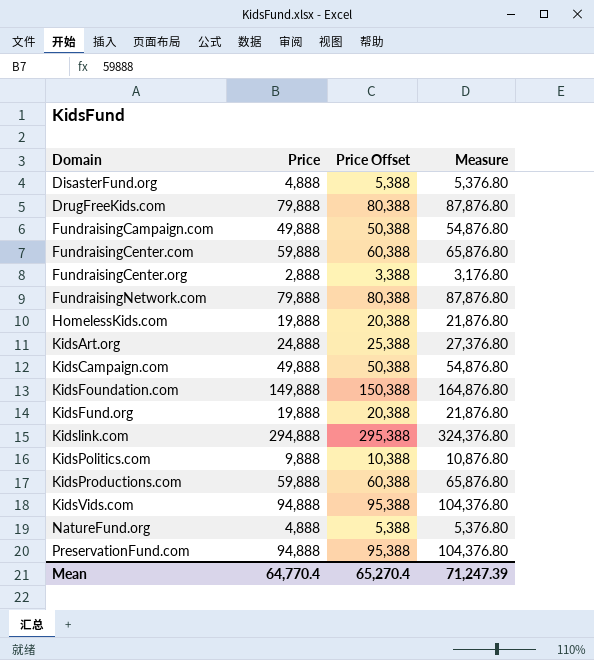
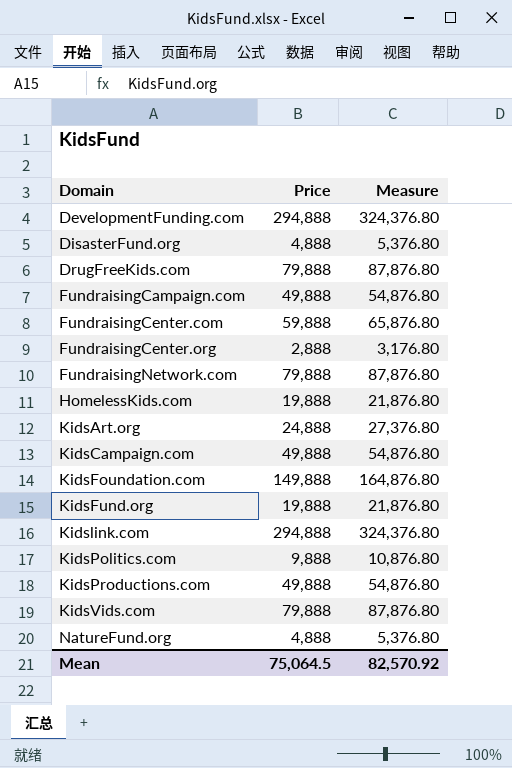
column Price Offset | formula: [Price] + 500 -> none
row PreservationFund.com: 94,888 | 95,388 | 104,376.80 -> none
row DevelopmentFunding.com: none -> 294,888 | 324,376.80
KidsProductions.com | Price: 59,888 -> 49,888
KidsProductions.com | Measure: 65,876.80 -> 54,876.80
KidsVids.com | Price: 94,888 -> 79,888
KidsVids.com | Measure: 104,376.80 -> 87,876.80
Mean | Price: 64,770.4 -> 75,064.5
Mean | Measure: 71,247.39 -> 82,570.92

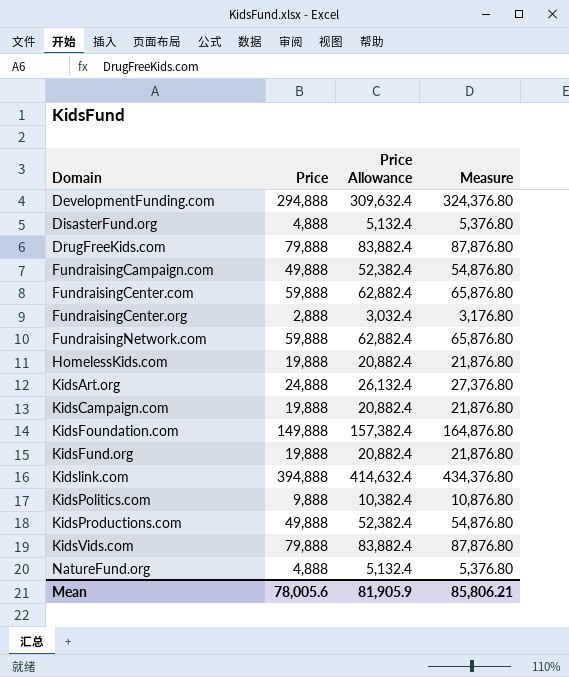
column Price Allowance | formula: none -> [Price] * 1.05
FundraisingNetwork.com | Price: 79,888 -> 59,888
FundraisingNetwork.com | Measure: 87,876.80 -> 65,876.80
KidsCampaign.com | Price: 49,888 -> 19,888
KidsCampaign.com | Measure: 54,876.80 -> 21,876.80
Kidslink.com | Price: 294,888 -> 394,888
Kidslink.com | Measure: 324,376.80 -> 434,376.80
Mean | Price: 75,064.5 -> 78,005.6
Mean | Measure: 82,570.92 -> 85,806.21

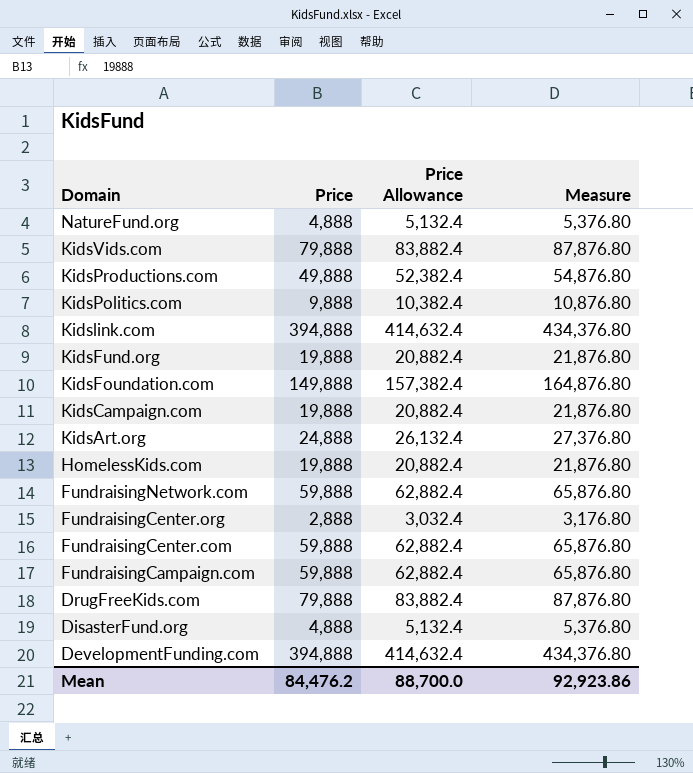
row order: Domain ascending -> Domain descending
FundraisingCampaign.com | Price: 49,888 -> 59,888
FundraisingCampaign.com | Price Allowance: 52,382.4 -> 62,882.4
FundraisingCampaign.com | Measure: 54,876.80 -> 65,876.80
DevelopmentFunding.com | Price: 294,888 -> 394,888
DevelopmentFunding.com | Price Allowance: 309,632.4 -> 414,632.4
DevelopmentFunding.com | Measure: 324,376.80 -> 434,376.80
Mean | Price: 78,005.6 -> 84,476.2
Mean | Price Allowance: 81,905.9 -> 88,700.0
Mean | Measure: 85,806.21 -> 92,923.86

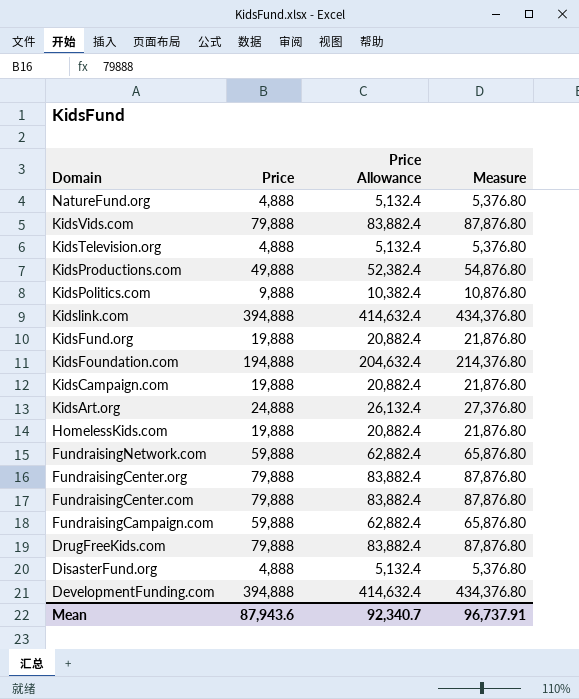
row KidsTelevision.org: none -> 4,888 | 5,132.4 | 5,376.80
KidsFoundation.com | Price: 149,888 -> 194,888
KidsFoundation.com | Price Allowance: 157,382.4 -> 204,632.4
KidsFoundation.com | Measure: 164,876.80 -> 214,376.80
FundraisingCenter.org | Price: 2,888 -> 79,888
FundraisingCenter.org | Price Allowance: 3,032.4 -> 83,882.4
FundraisingCenter.org | Measure: 3,176.80 -> 87,876.80
FundraisingCenter.com | Price: 59,888 -> 79,888
FundraisingCenter.com | Price Allowance: 62,882.4 -> 83,882.4
FundraisingCenter.com | Measure: 65,876.80 -> 87,876.80
Mean | Price: 84,476.2 -> 87,943.6
Mean | Price Allowance: 88,700.0 -> 92,340.7
Mean | Measure: 92,923.86 -> 96,737.91

